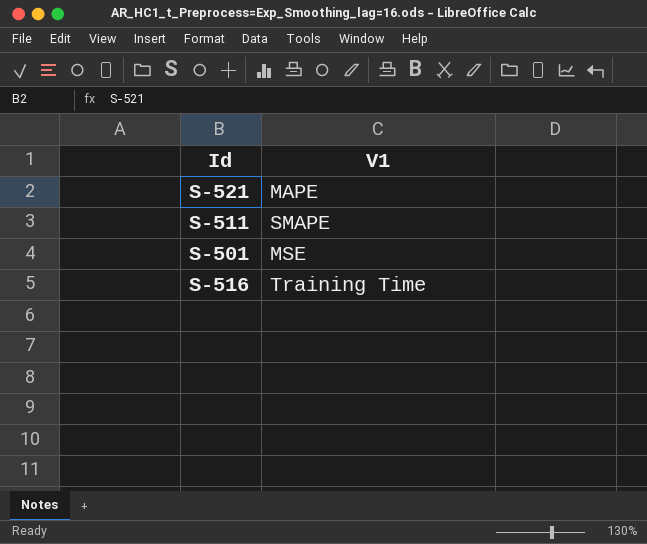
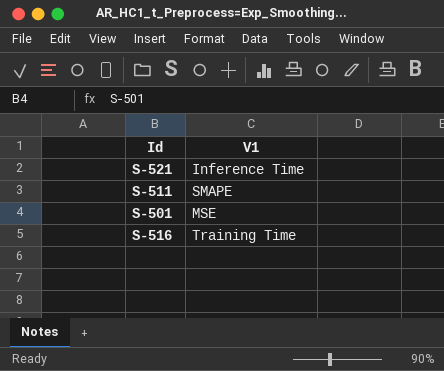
S-521 | V1: MAPE -> Inference Time

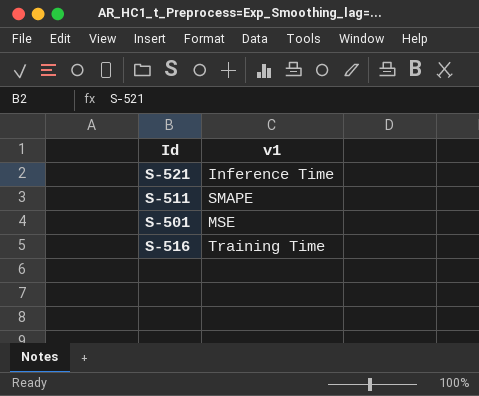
column name: V1 -> v1

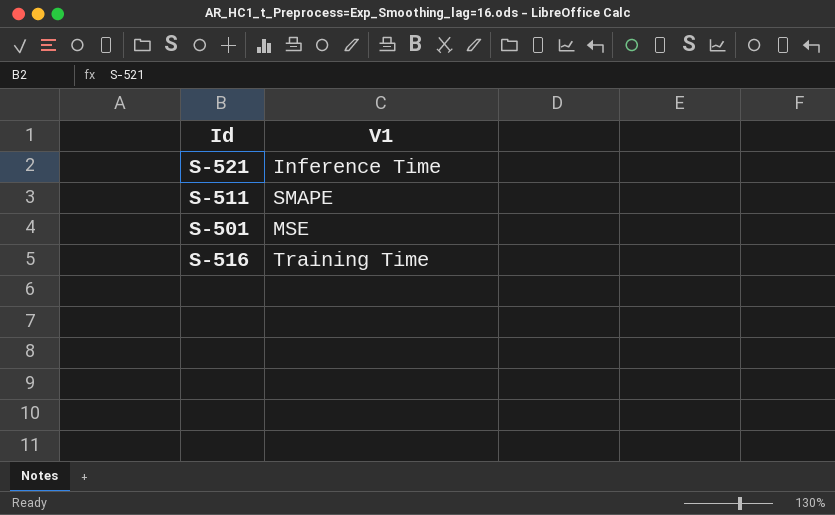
column name: v1 -> V1

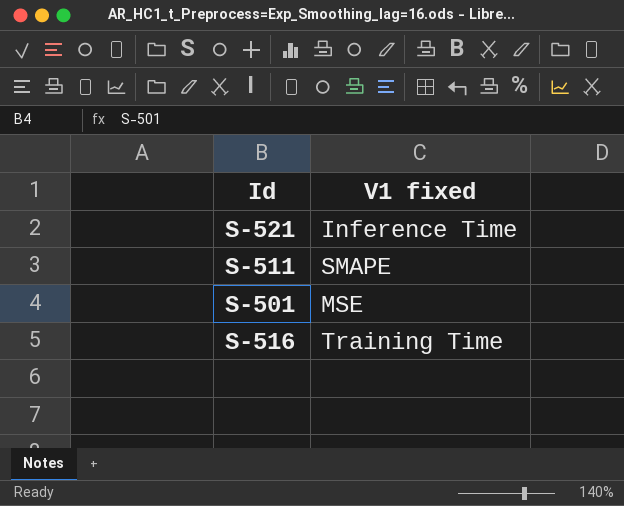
column name: V1 -> V1 fixed

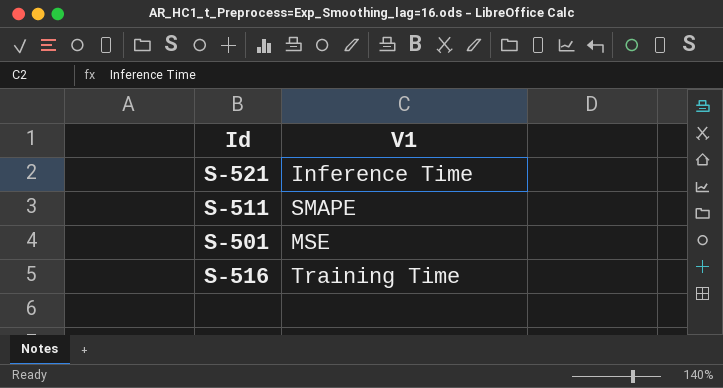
column name: V1 fixed -> V1

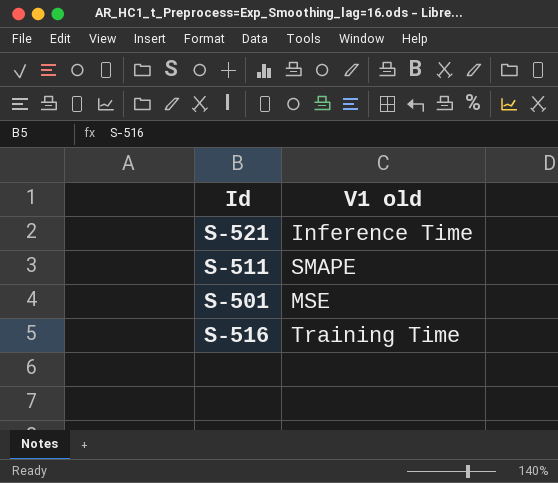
column name: V1 -> V1 old

